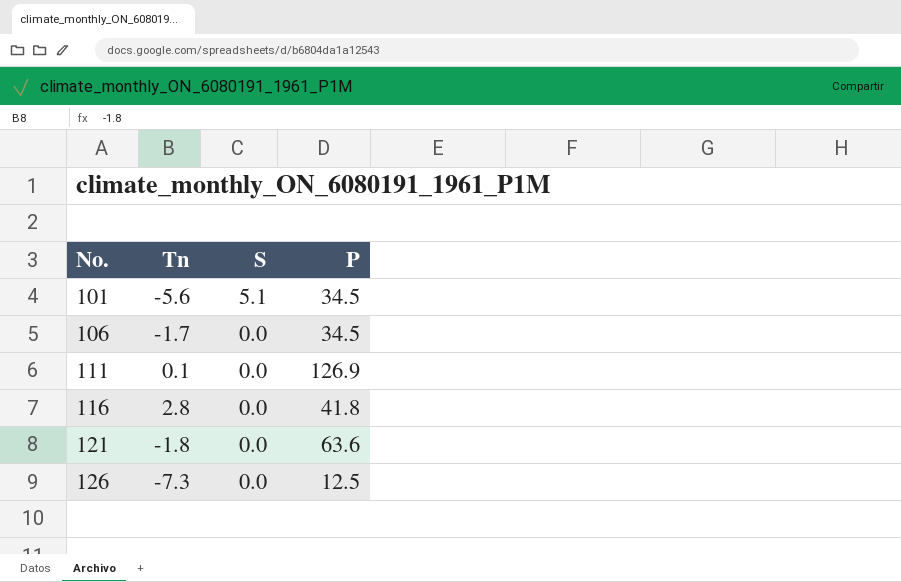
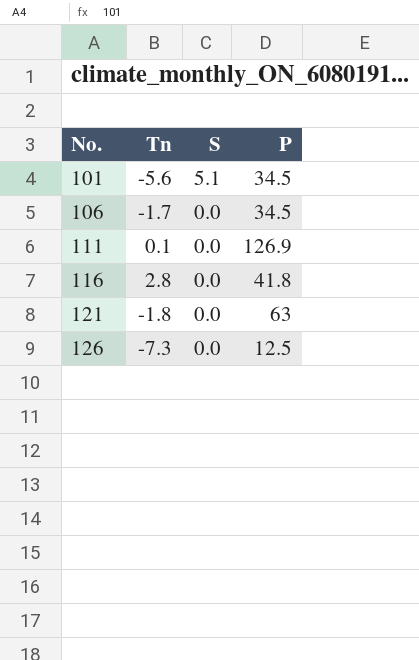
121 | P: 63.6 -> 63

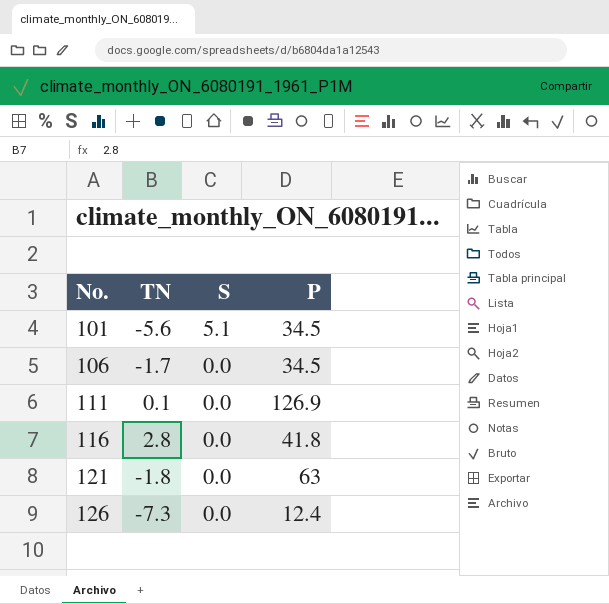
column name: Tn -> TN
126 | P: 12.5 -> 12.4

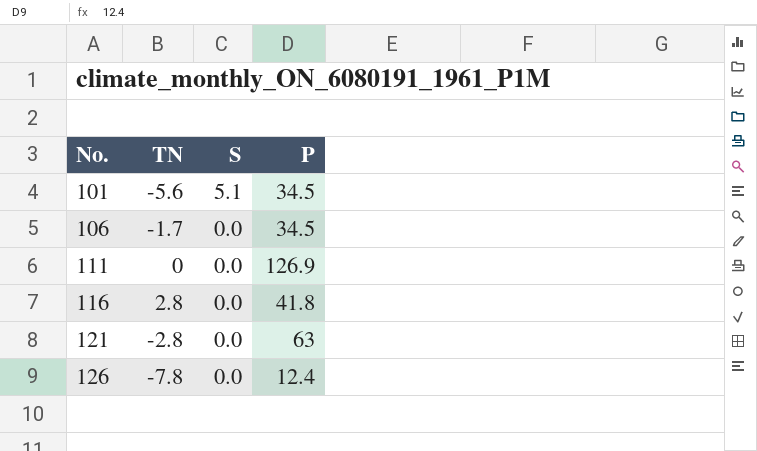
111 | TN: 0.1 -> 0
121 | TN: -1.8 -> -2.8
126 | TN: -7.3 -> -7.8

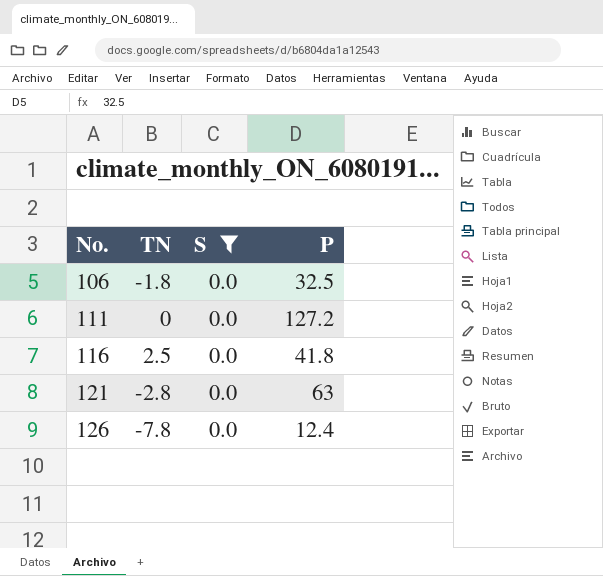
filter: none -> S = 0.0
106 | TN: -1.7 -> -1.8
106 | P: 34.5 -> 32.5
111 | P: 126.9 -> 127.2
116 | TN: 2.8 -> 2.5

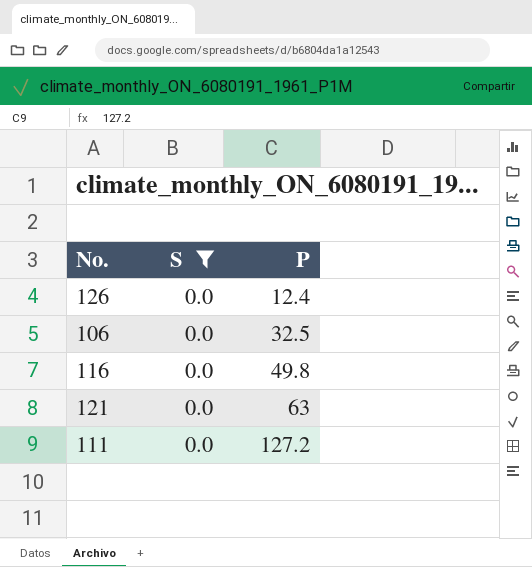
row order: No. ascending -> P ascending
column TN | position: 2 -> none
116 | P: 41.8 -> 49.8

